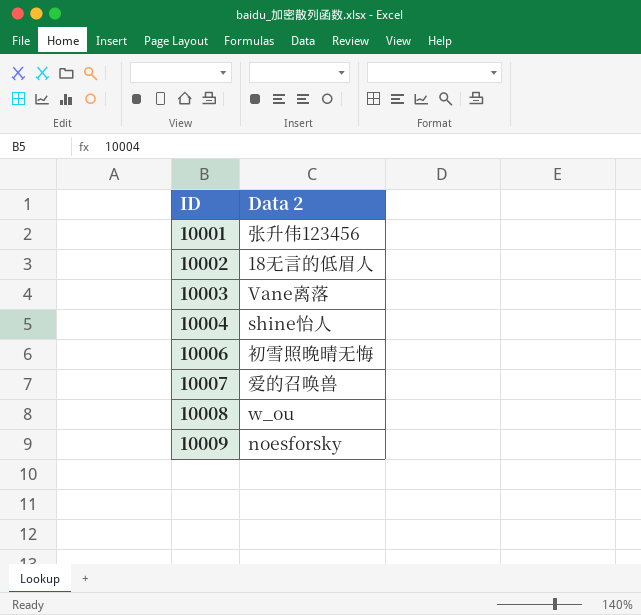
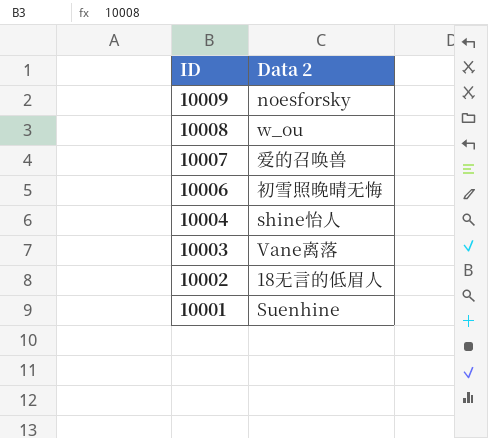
row order: ID ascending -> ID descending
10001 | Data 2: 张升伟123456 -> Suenhine

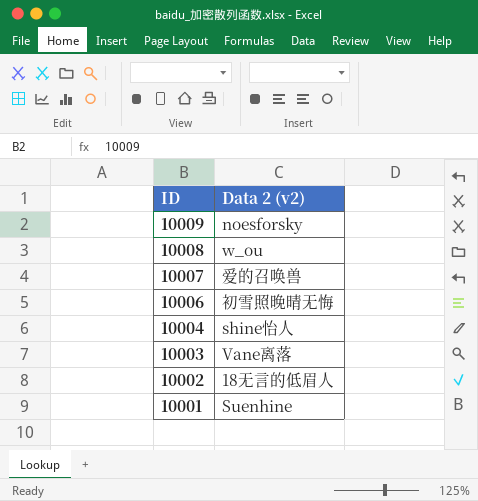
column name: Data 2 -> Data 2 (v2)

